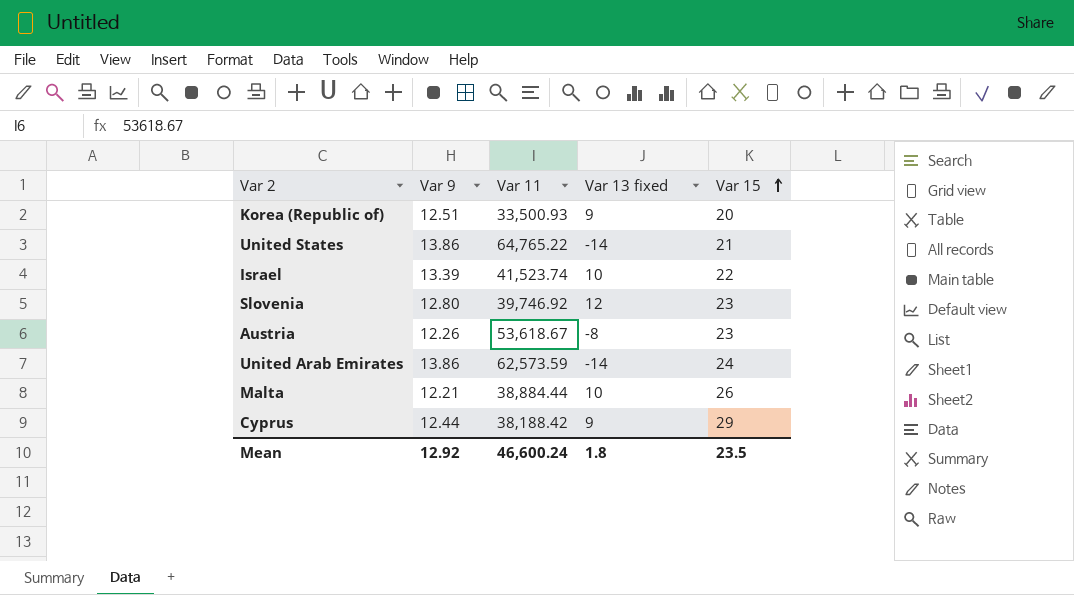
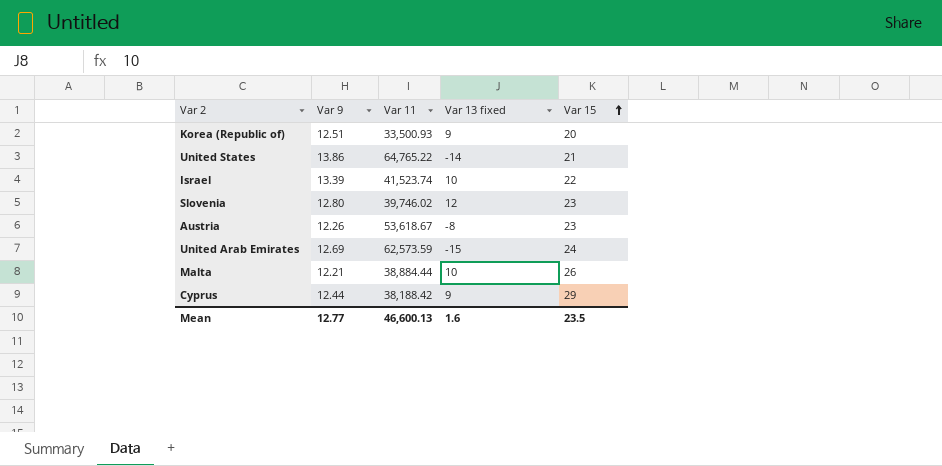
Slovenia | Var 11: 39,746.92 -> 39,746.02
United Arab Emirates | Var 9: 13.86 -> 12.69
United Arab Emirates | Var 13 fixed: -14 -> -15
Mean | Var 9: 12.92 -> 12.77
Mean | Var 11: 46,600.24 -> 46,600.13
Mean | Var 13 fixed: 1.8 -> 1.6

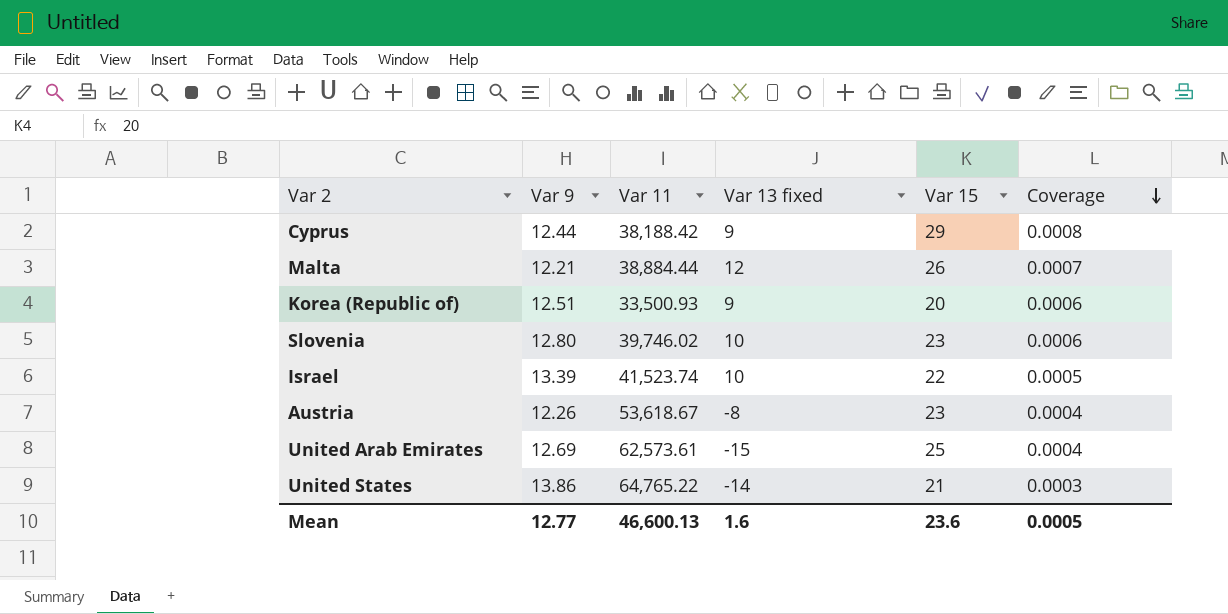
row order: Var 15 ascending -> Coverage descending
column Coverage | formula: none -> [Var 15] / [Var 11]
Malta | Var 13 fixed: 10 -> 12
Slovenia | Var 13 fixed: 12 -> 10
United Arab Emirates | Var 11: 62,573.59 -> 62,573.61
United Arab Emirates | Var 15: 24 -> 25
Mean | Var 15: 23.5 -> 23.6

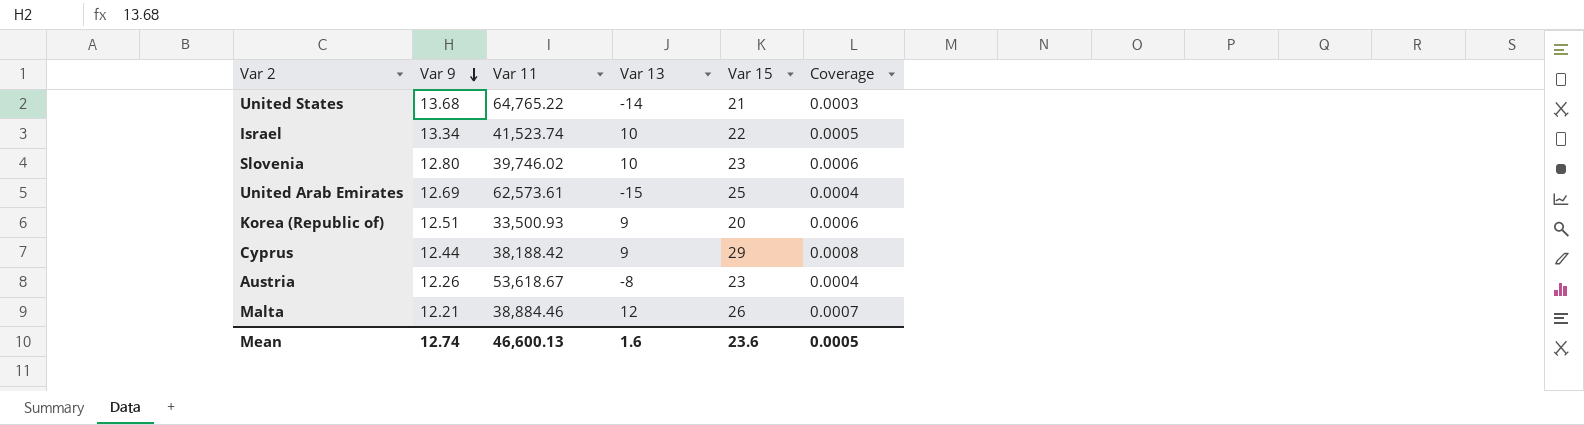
row order: Coverage descending -> Var 9 descending
column name: Var 13 fixed -> Var 13
United States | Var 9: 13.86 -> 13.68
Israel | Var 9: 13.39 -> 13.34
Malta | Var 11: 38,884.44 -> 38,884.46
Mean | Var 9: 12.77 -> 12.74

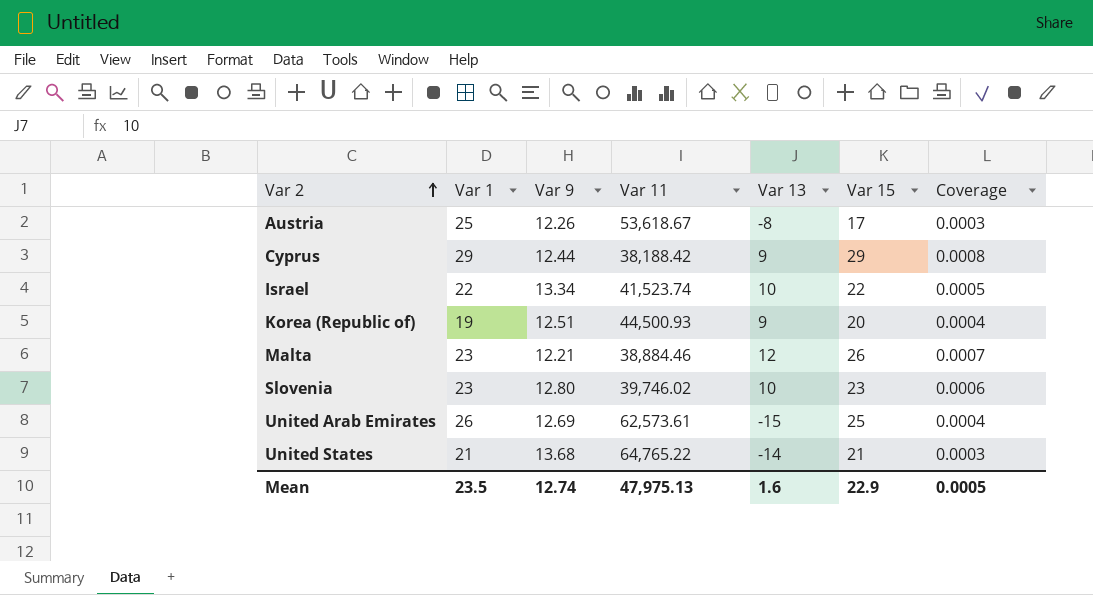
row order: Var 9 descending -> Var 2 ascending
column Var 1 | position: none -> 2
Austria | Var 15: 23 -> 17
Austria | Coverage: 0.0004 -> 0.0003
Korea (Republic of) | Var 11: 33,500.93 -> 44,500.93
Korea (Republic of) | Coverage: 0.0006 -> 0.0004
Mean | Var 11: 46,600.13 -> 47,975.13
Mean | Var 15: 23.6 -> 22.9

